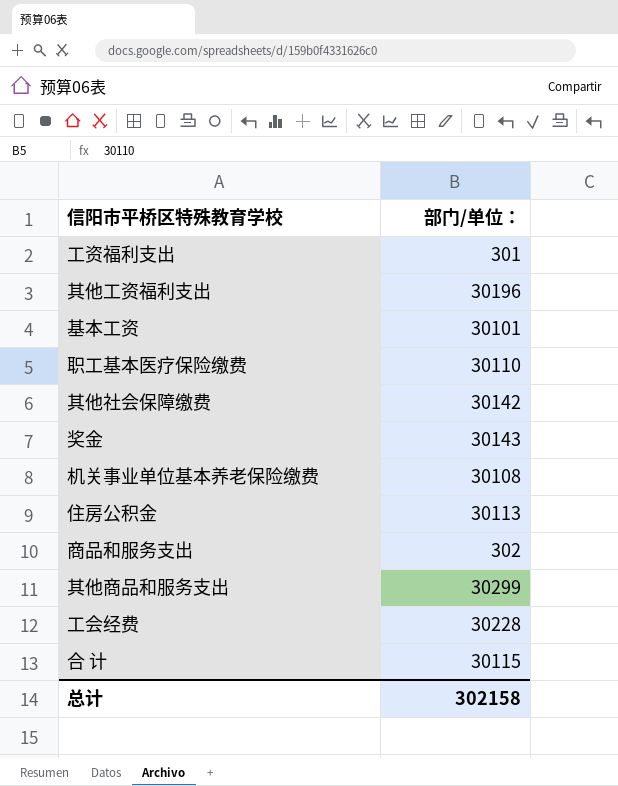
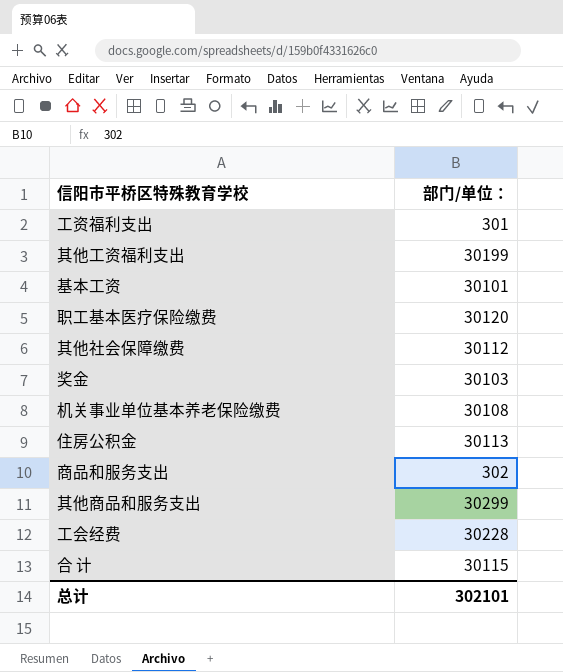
其他工资福利支出 | 部门/单位：: 30196 -> 30199
职工基本医疗保险缴费 | 部门/单位：: 30110 -> 30120
其他社会保障缴费 | 部门/单位：: 30142 -> 30112
奖金 | 部门/单位：: 30143 -> 30103
总计 | 部门/单位：: 302158 -> 302101

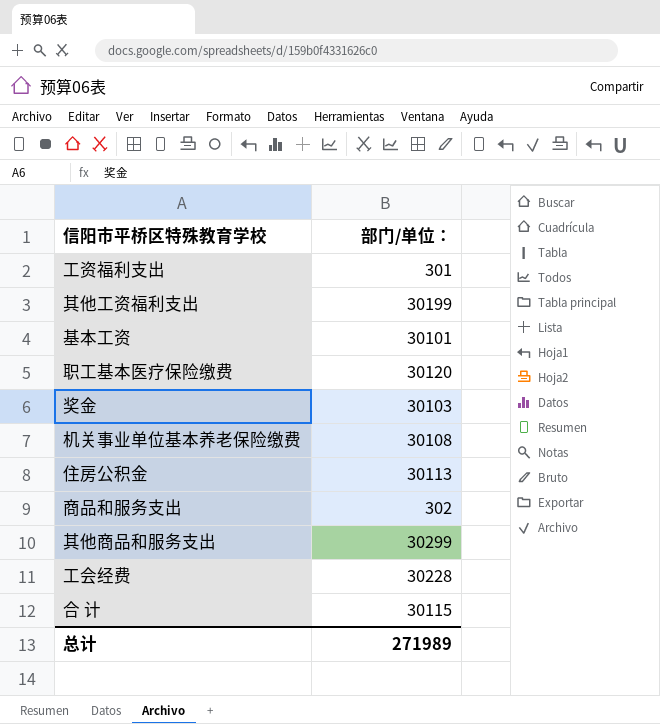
row 其他社会保障缴费: 30112 -> none
总计 | 部门/单位：: 302101 -> 271989

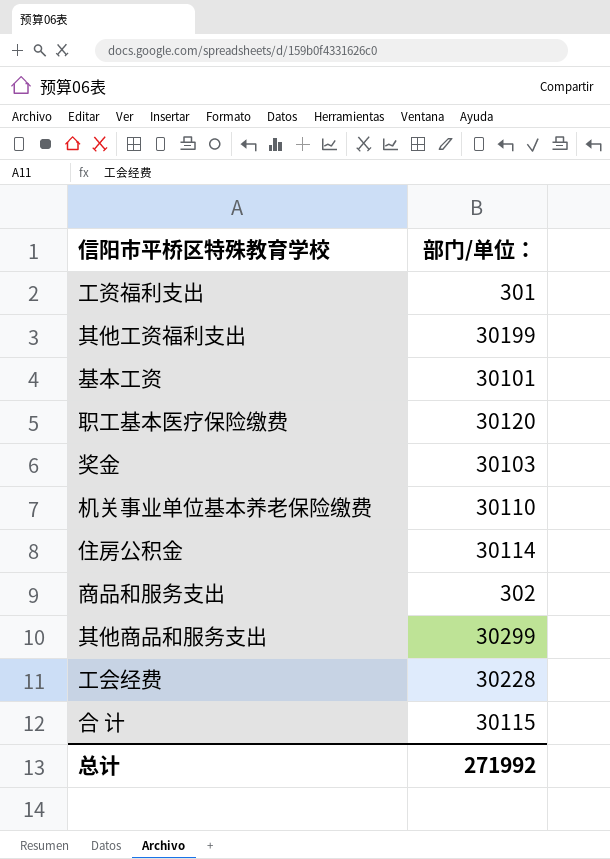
机关事业单位基本养老保险缴费 | 部门/单位：: 30108 -> 30110
住房公积金 | 部门/单位：: 30113 -> 30114
总计 | 部门/单位：: 271989 -> 271992

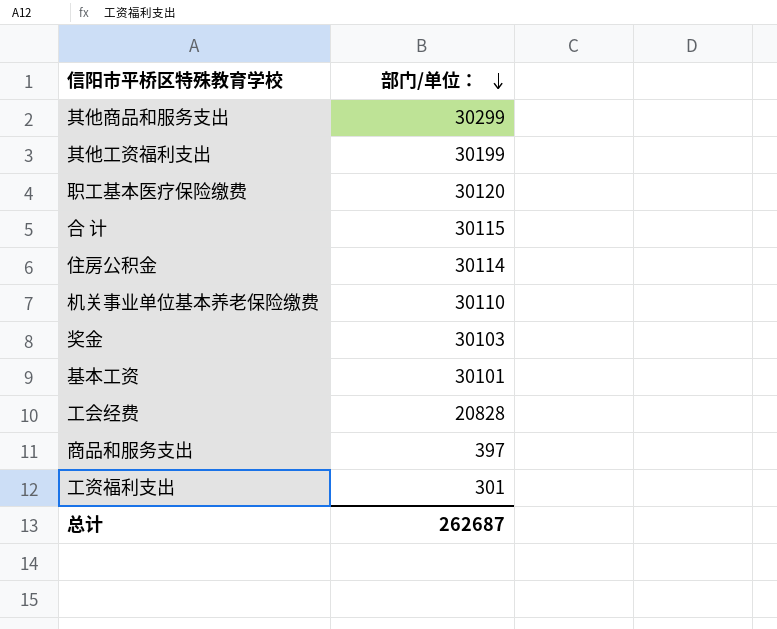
row order: none -> 部门/单位： descending
工会经费 | 部门/单位：: 30228 -> 20828
商品和服务支出 | 部门/单位：: 302 -> 397
总计 | 部门/单位：: 271992 -> 262687

